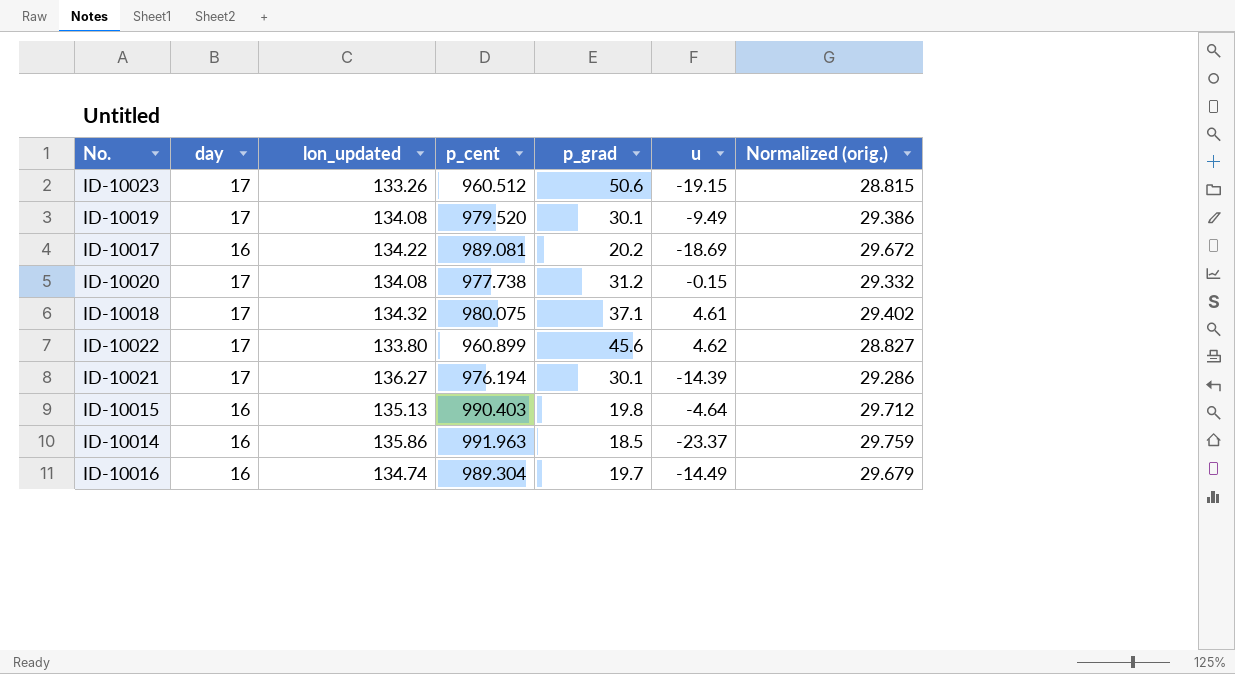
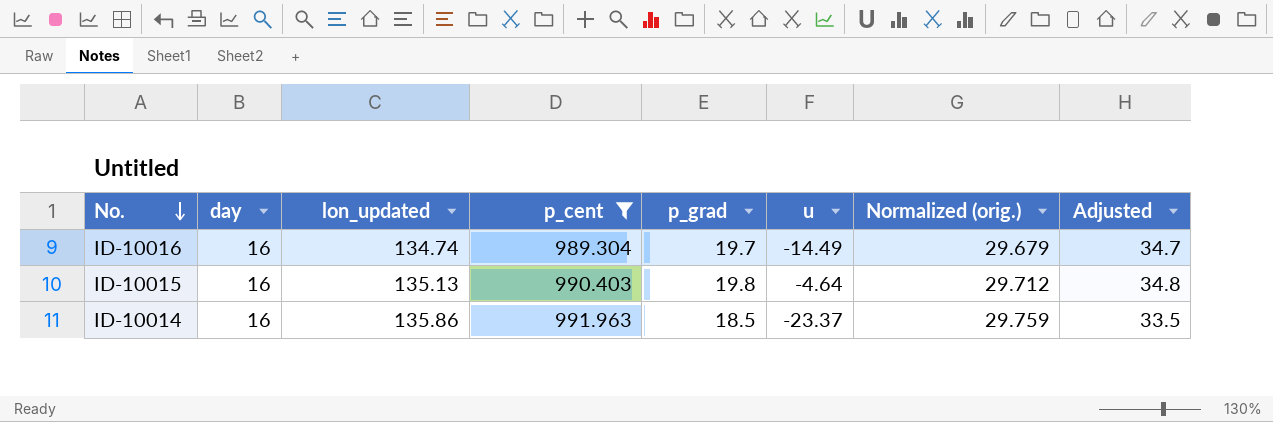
filter: none -> p_cent >= 989.304
row order: none -> No. descending
column Adjusted | formula: none -> [p_grad] + 15

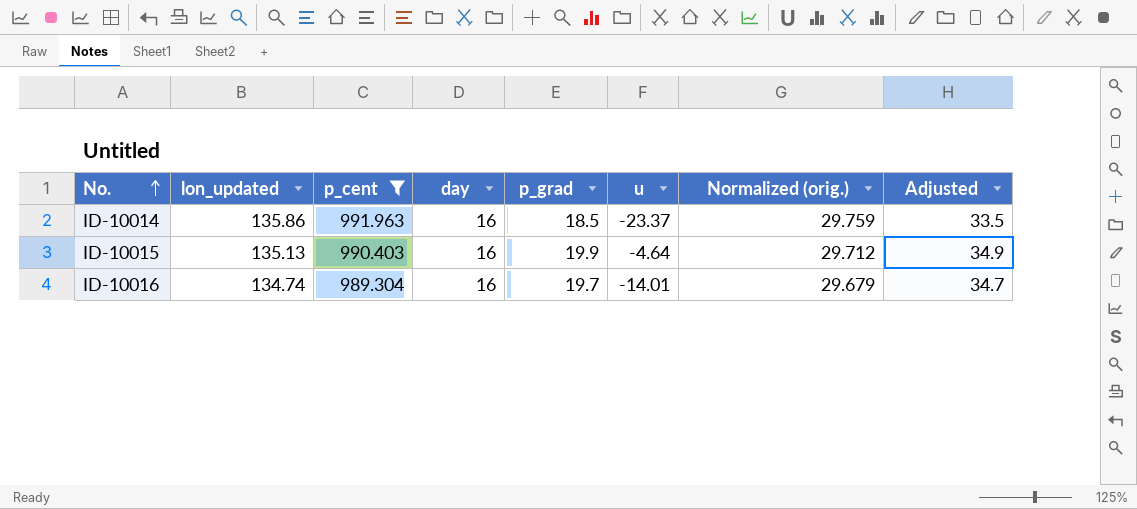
row order: No. descending -> No. ascending
column day | position: 2 -> 4
ID-10015 | p_grad: 19.8 -> 19.9
ID-10015 | Adjusted: 34.8 -> 34.9
ID-10016 | u: -14.49 -> -14.01

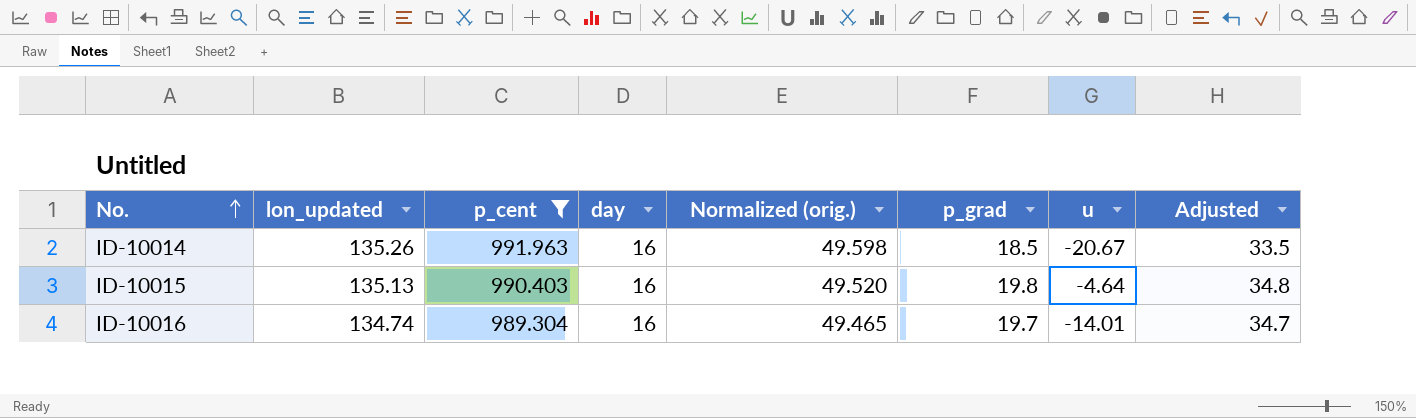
column Normalized (orig.) | formula: [p_cent] * 0.03 -> [p_cent] * 0.05
column Normalized (orig.) | position: 7 -> 5
ID-10014 | lon_updated: 135.86 -> 135.26
ID-10014 | u: -23.37 -> -20.67
ID-10015 | p_grad: 19.9 -> 19.8
ID-10015 | Adjusted: 34.9 -> 34.8

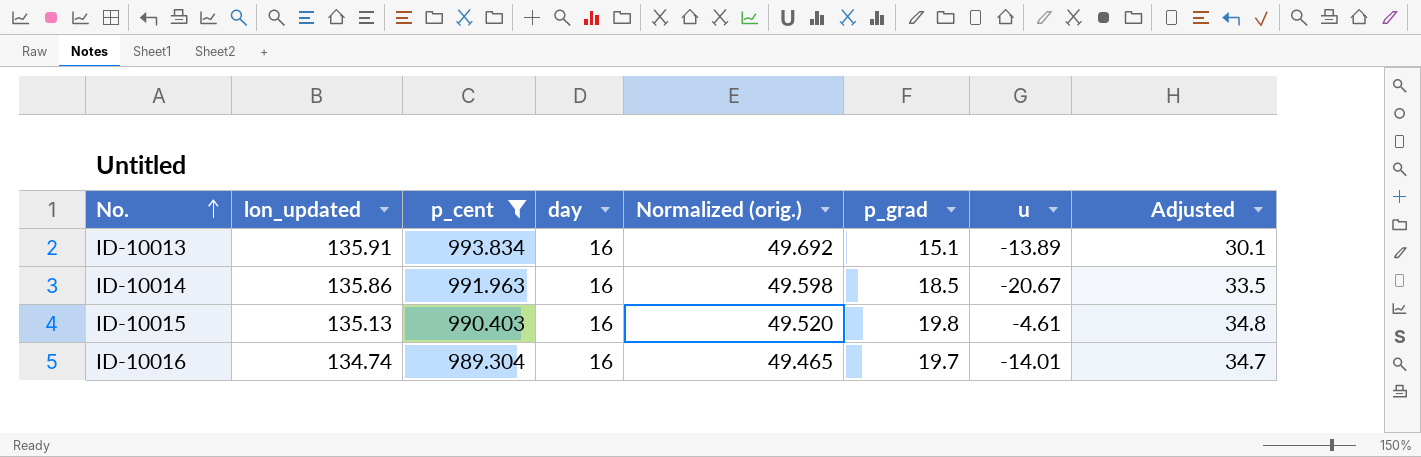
row ID-10013: none -> 135.91 | 993.834 | 16 | 49.692 | 15.1 | -13.89 | 30.1
ID-10014 | lon_updated: 135.26 -> 135.86
ID-10015 | u: -4.64 -> -4.61

